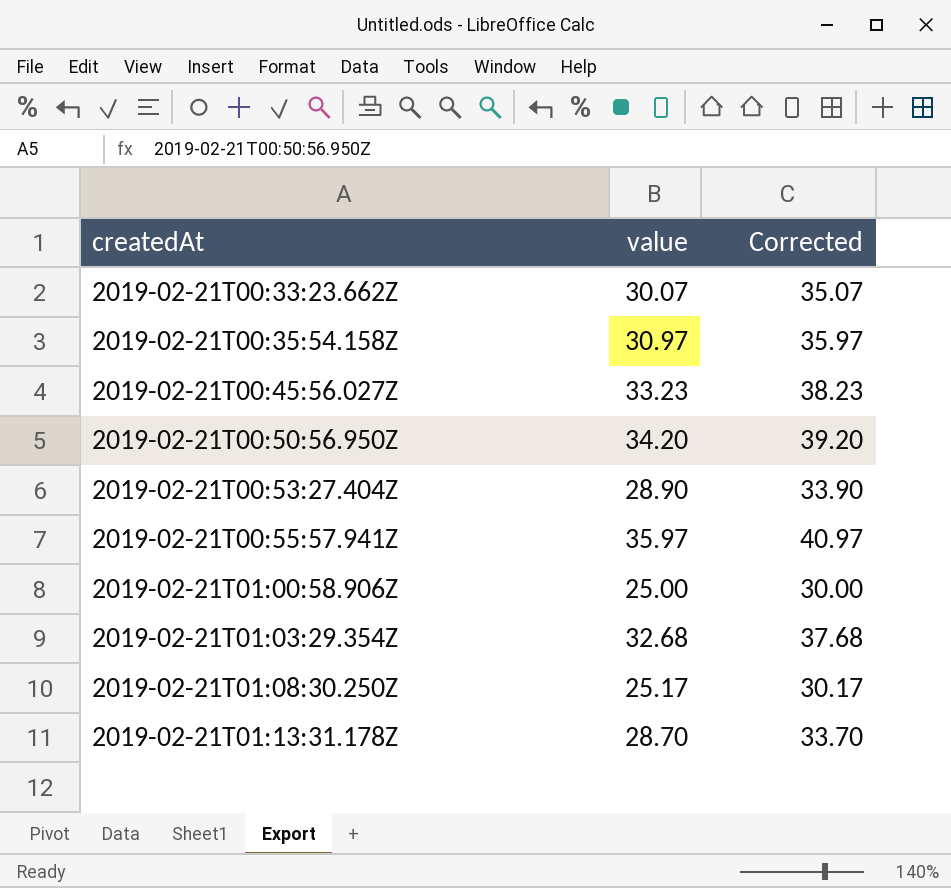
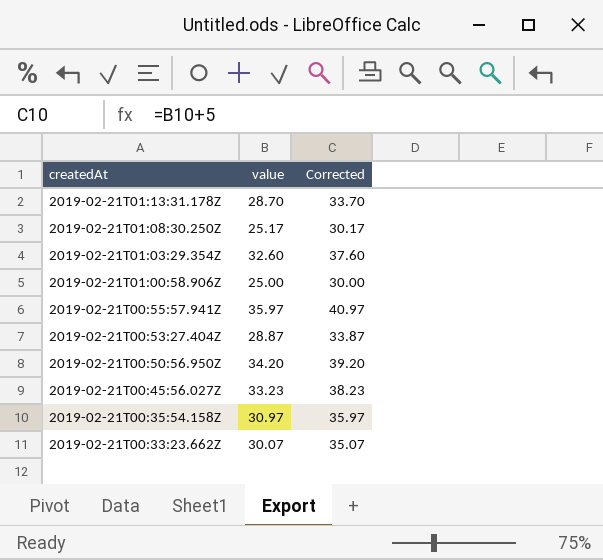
row order: createdAt ascending -> createdAt descending
2019-02-21T01:03:29.354Z | value: 32.68 -> 32.60
2019-02-21T01:03:29.354Z | Corrected: 37.68 -> 37.60
2019-02-21T00:53:27.404Z | value: 28.90 -> 28.87
2019-02-21T00:53:27.404Z | Corrected: 33.90 -> 33.87

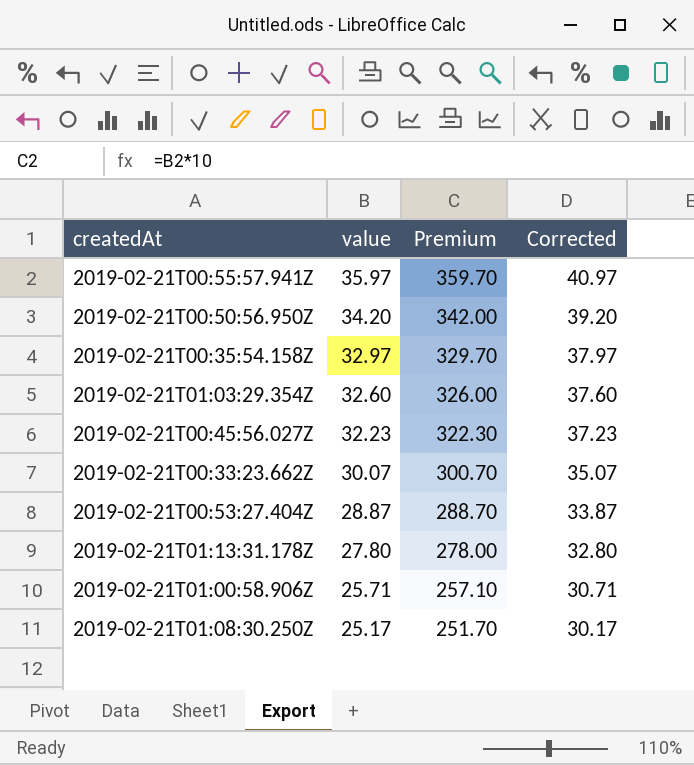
row order: createdAt descending -> value descending
column Premium | formula: none -> [value] * 10
2019-02-21T00:35:54.158Z | value: 30.97 -> 32.97
2019-02-21T00:35:54.158Z | Corrected: 35.97 -> 37.97
2019-02-21T00:45:56.027Z | value: 33.23 -> 32.23
2019-02-21T00:45:56.027Z | Corrected: 38.23 -> 37.23
2019-02-21T01:13:31.178Z | value: 28.70 -> 27.80
2019-02-21T01:13:31.178Z | Corrected: 33.70 -> 32.80
2019-02-21T01:00:58.906Z | value: 25.00 -> 25.71
2019-02-21T01:00:58.906Z | Corrected: 30.00 -> 30.71

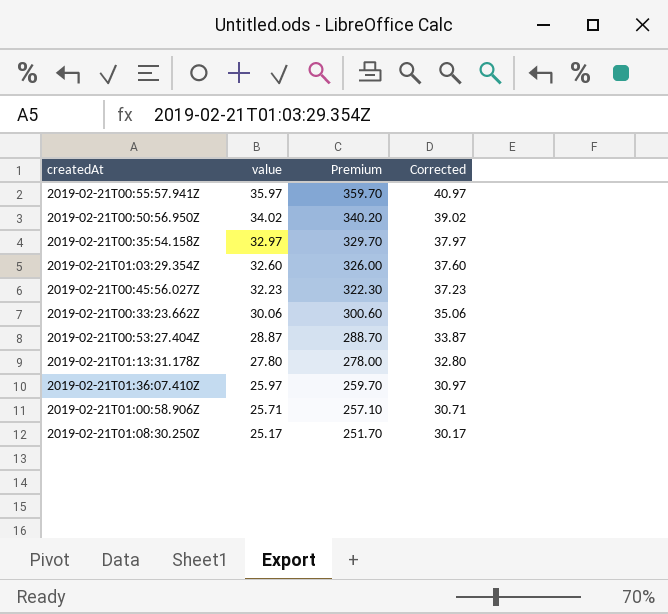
2019-02-21T00:50:56.950Z | value: 34.20 -> 34.02
2019-02-21T00:50:56.950Z | Premium: 342.00 -> 340.20
2019-02-21T00:50:56.950Z | Corrected: 39.20 -> 39.02
2019-02-21T00:33:23.662Z | value: 30.07 -> 30.06
2019-02-21T00:33:23.662Z | Premium: 300.70 -> 300.60
2019-02-21T00:33:23.662Z | Corrected: 35.07 -> 35.06
row 2019-02-21T01:36:07.410Z: none -> 25.97 | 259.70 | 30.97

